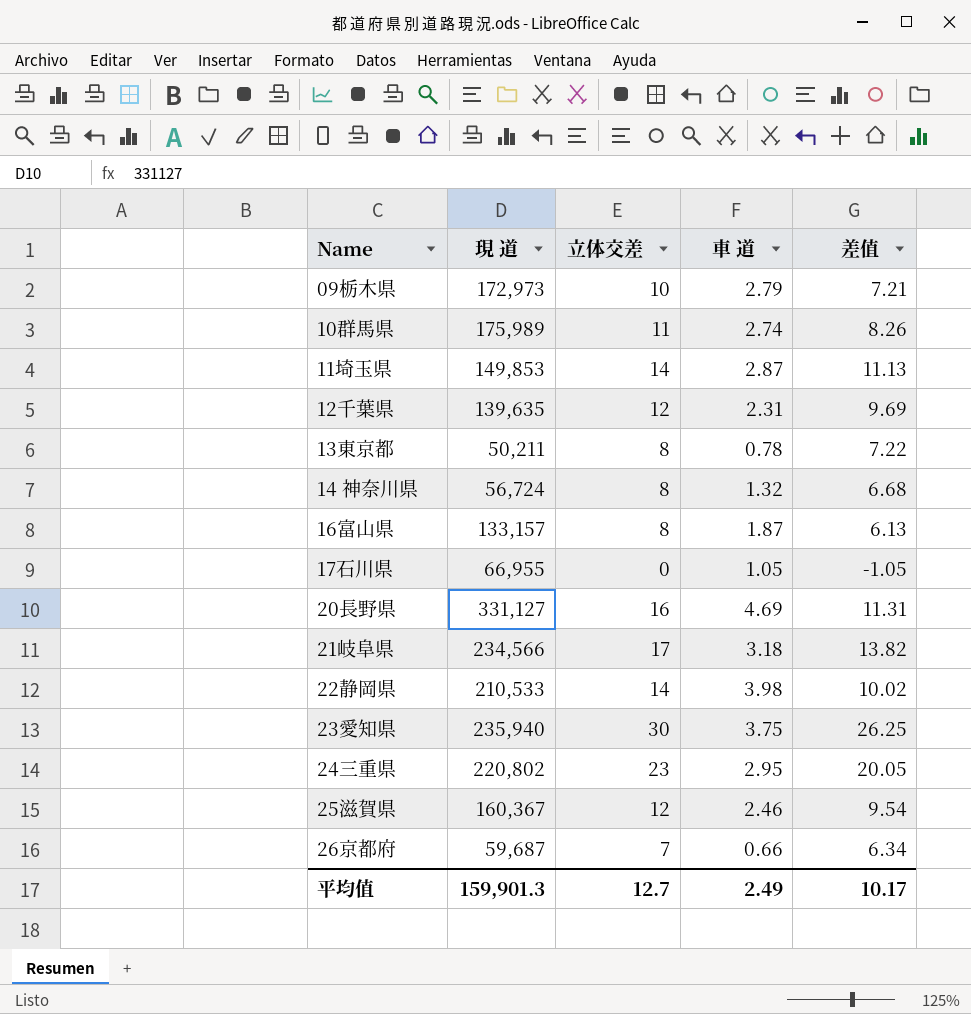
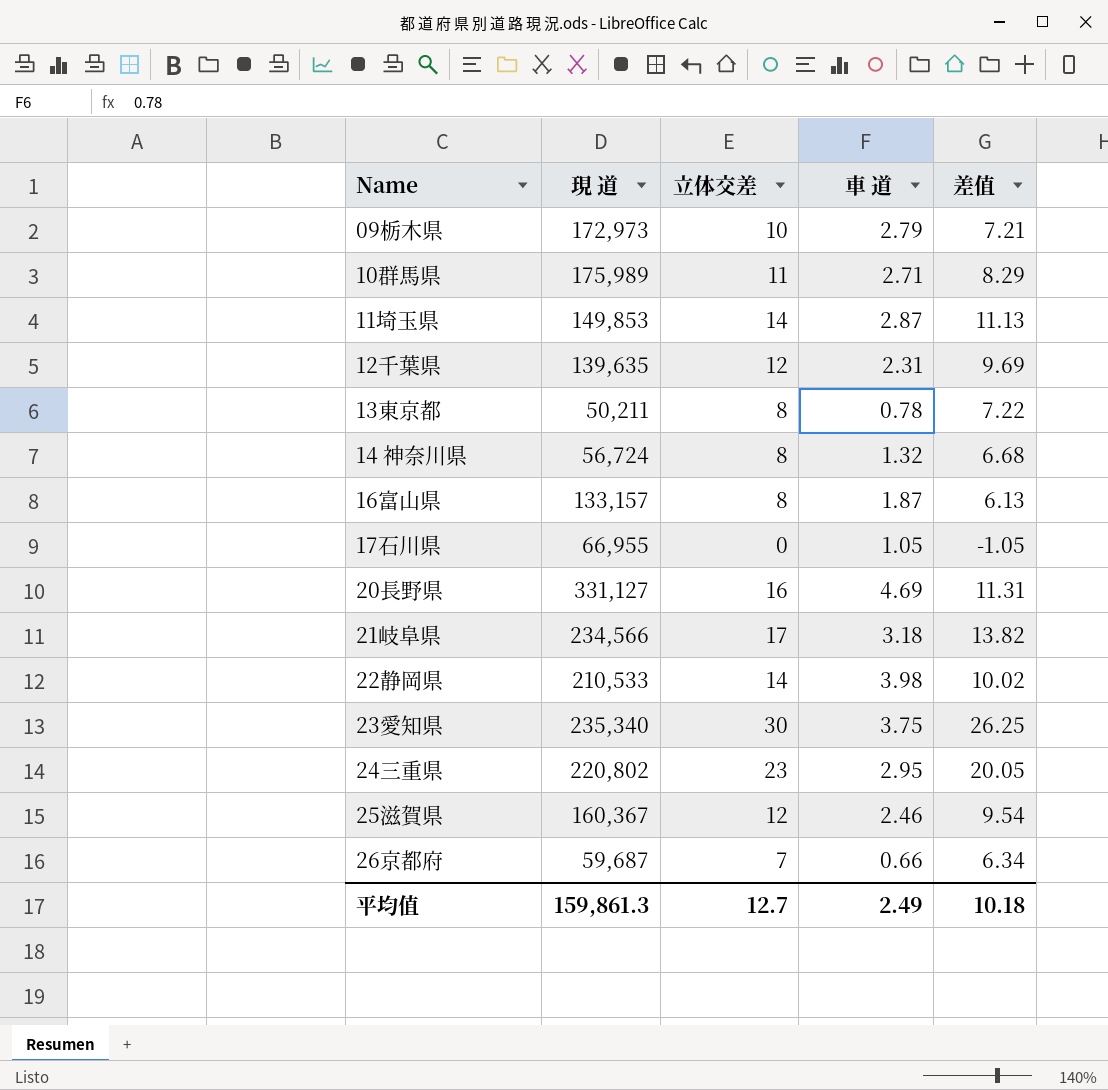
10群馬県 | 車 道: 2.74 -> 2.71
10群馬県 | 差值: 8.26 -> 8.29
23愛知県 | 現 道: 235,940 -> 235,340
平均值 | 現 道: 159,901.3 -> 159,861.3
平均值 | 差值: 10.17 -> 10.18

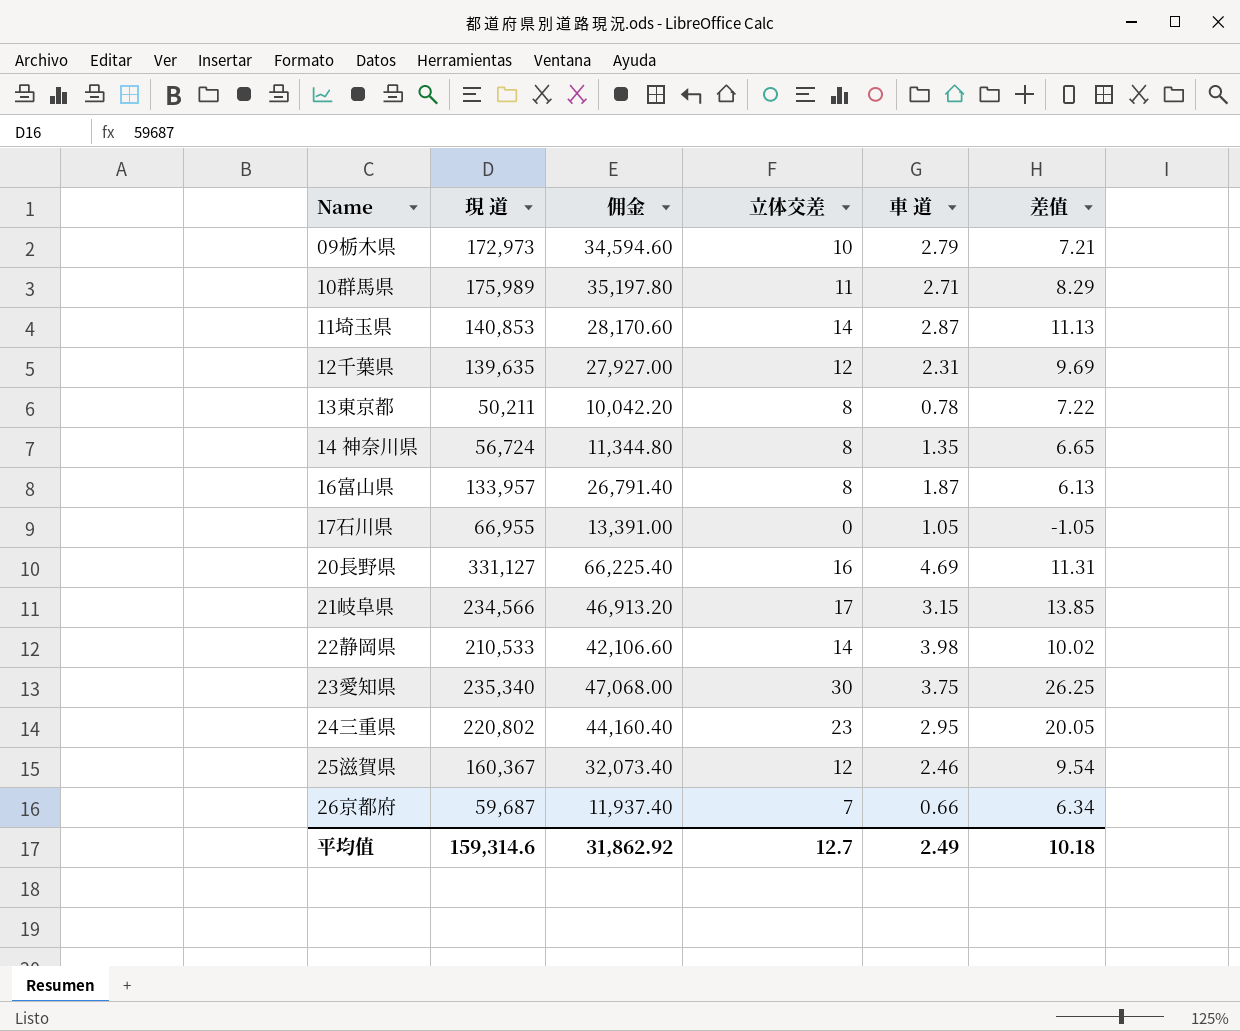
column 佣金 | formula: none -> [現 道] * 0.2
11埼玉県 | 現 道: 149,853 -> 140,853
14 神奈川県 | 車 道: 1.32 -> 1.35
14 神奈川県 | 差值: 6.68 -> 6.65
16富山県 | 現 道: 133,157 -> 133,957
21岐阜県 | 車 道: 3.18 -> 3.15
21岐阜県 | 差值: 13.82 -> 13.85
平均值 | 現 道: 159,861.3 -> 159,314.6

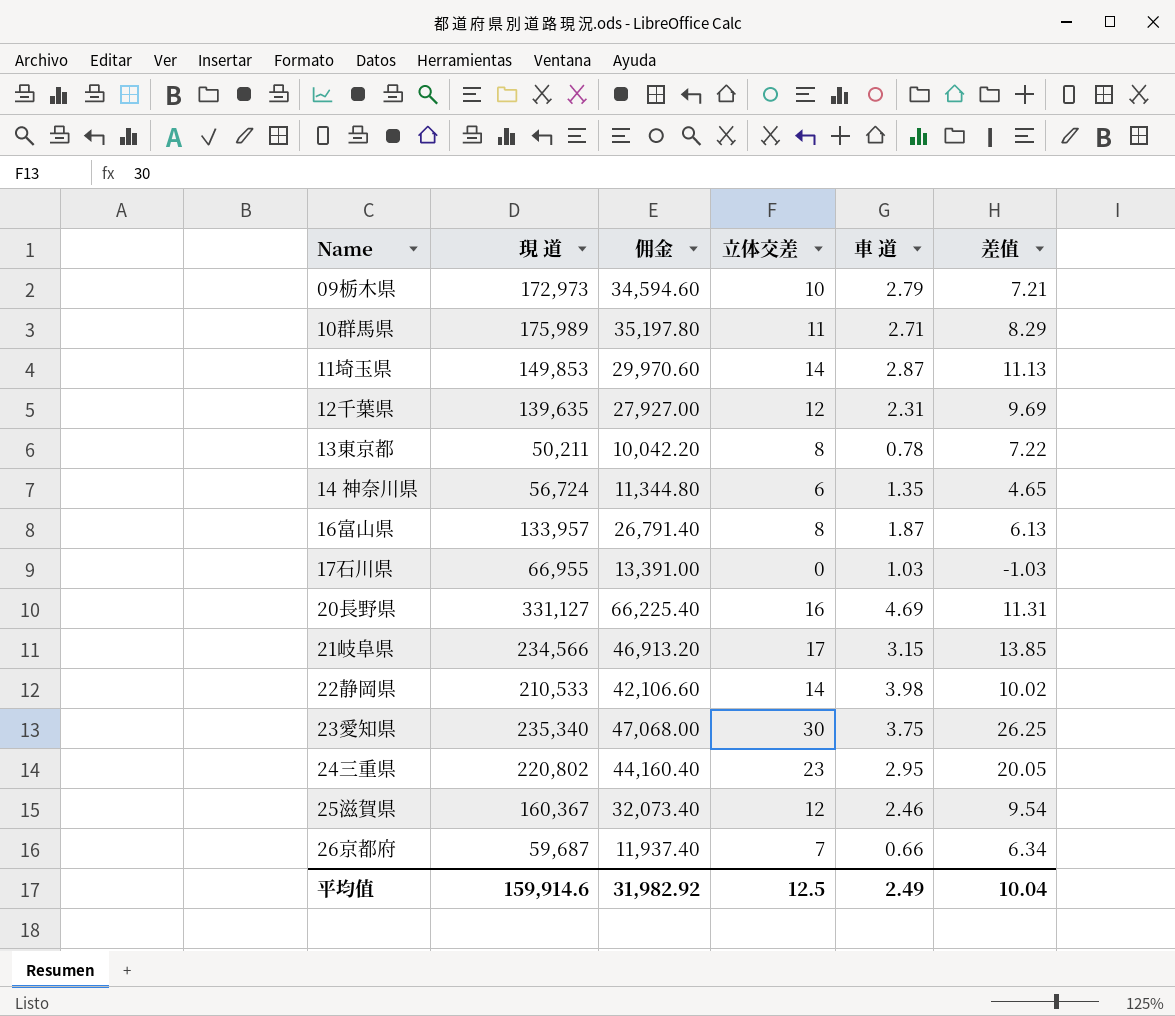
11埼玉県 | 現 道: 140,853 -> 149,853
11埼玉県 | 佣金: 28,170.60 -> 29,970.60
14 神奈川県 | 立体交差: 8 -> 6
14 神奈川県 | 差值: 6.65 -> 4.65
17石川県 | 車 道: 1.05 -> 1.03
17石川県 | 差值: -1.05 -> -1.03
平均值 | 現 道: 159,314.6 -> 159,914.6
平均值 | 佣金: 31,862.92 -> 31,982.92
平均值 | 立体交差: 12.7 -> 12.5
平均值 | 差值: 10.18 -> 10.04

